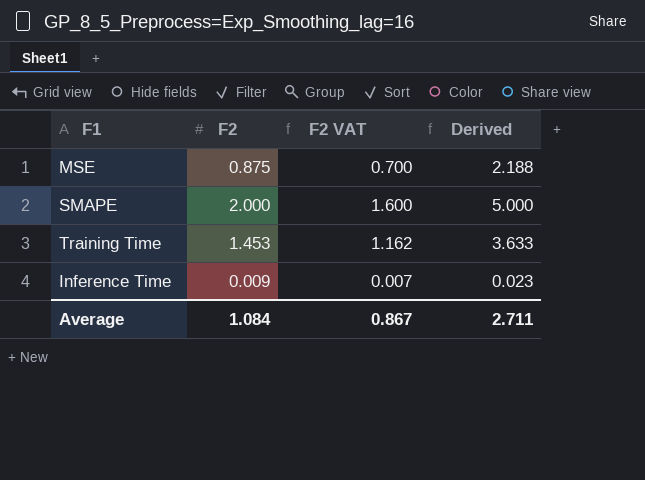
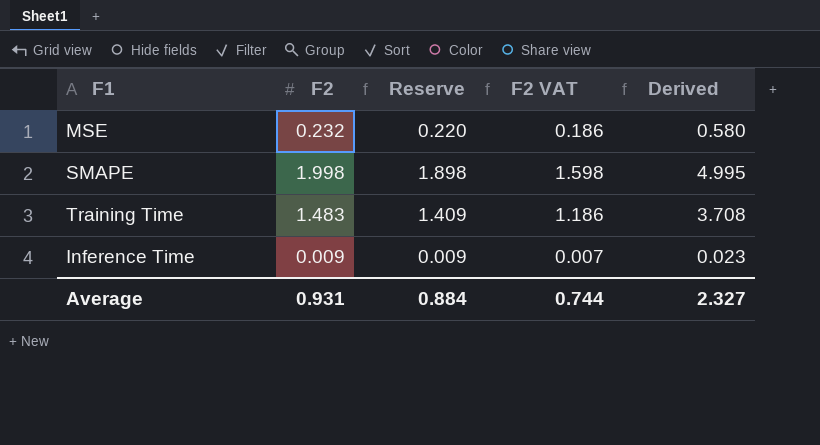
column Reserve | formula: none -> [F2] * 0.95
MSE | F2: 0.875 -> 0.232
MSE | F2 VAT: 0.700 -> 0.186
MSE | Derived: 2.188 -> 0.580
SMAPE | F2: 2.000 -> 1.998
SMAPE | F2 VAT: 1.600 -> 1.598
SMAPE | Derived: 5.000 -> 4.995
Training Time | F2: 1.453 -> 1.483
Training Time | F2 VAT: 1.162 -> 1.186
Training Time | Derived: 3.633 -> 3.708
Average | F2: 1.084 -> 0.931
Average | F2 VAT: 0.867 -> 0.744
Average | Derived: 2.711 -> 2.327

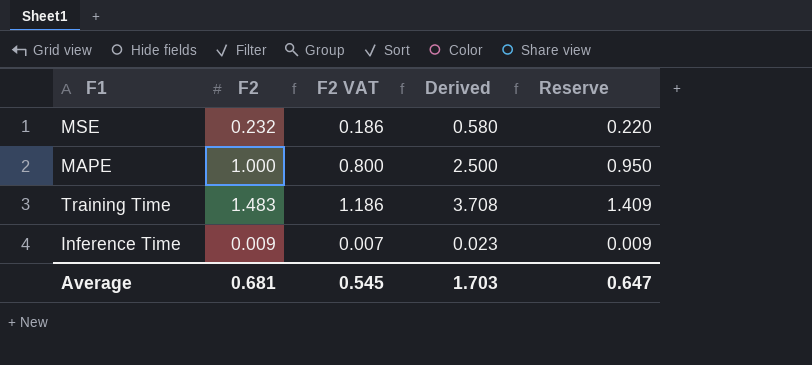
column Reserve | position: 3 -> 5
row SMAPE: 1.998 | 1.898 | 1.598 | 4.995 -> none
row MAPE: none -> 1.000 | 0.800 | 2.500 | 0.950
Average | F2: 0.931 -> 0.681
Average | F2 VAT: 0.744 -> 0.545
Average | Derived: 2.327 -> 1.703
Average | Reserve: 0.884 -> 0.647

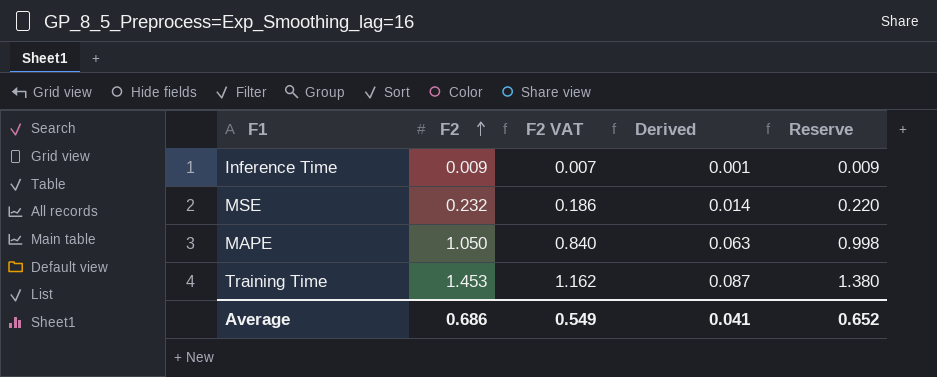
row order: none -> F2 ascending
column Derived | formula: [F2] * 2.5 -> [F2] * 0.06
MAPE | F2: 1.000 -> 1.050
MAPE | F2 VAT: 0.800 -> 0.840
MAPE | Reserve: 0.950 -> 0.998
Training Time | F2: 1.483 -> 1.453
Training Time | F2 VAT: 1.186 -> 1.162
Training Time | Reserve: 1.409 -> 1.380
Average | F2: 0.681 -> 0.686
Average | F2 VAT: 0.545 -> 0.549
Average | Derived: 1.703 -> 0.041
Average | Reserve: 0.647 -> 0.652

